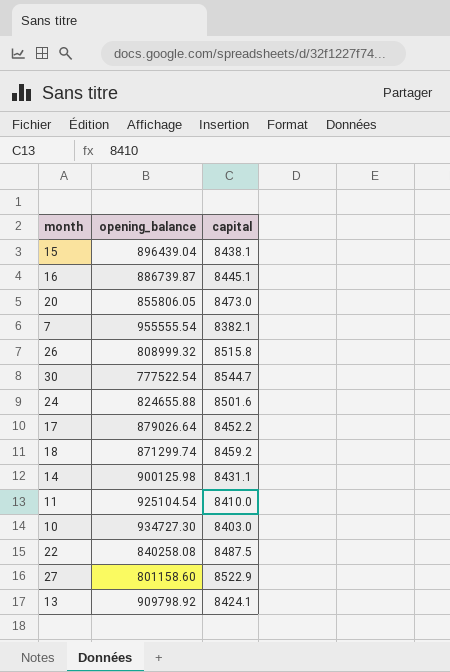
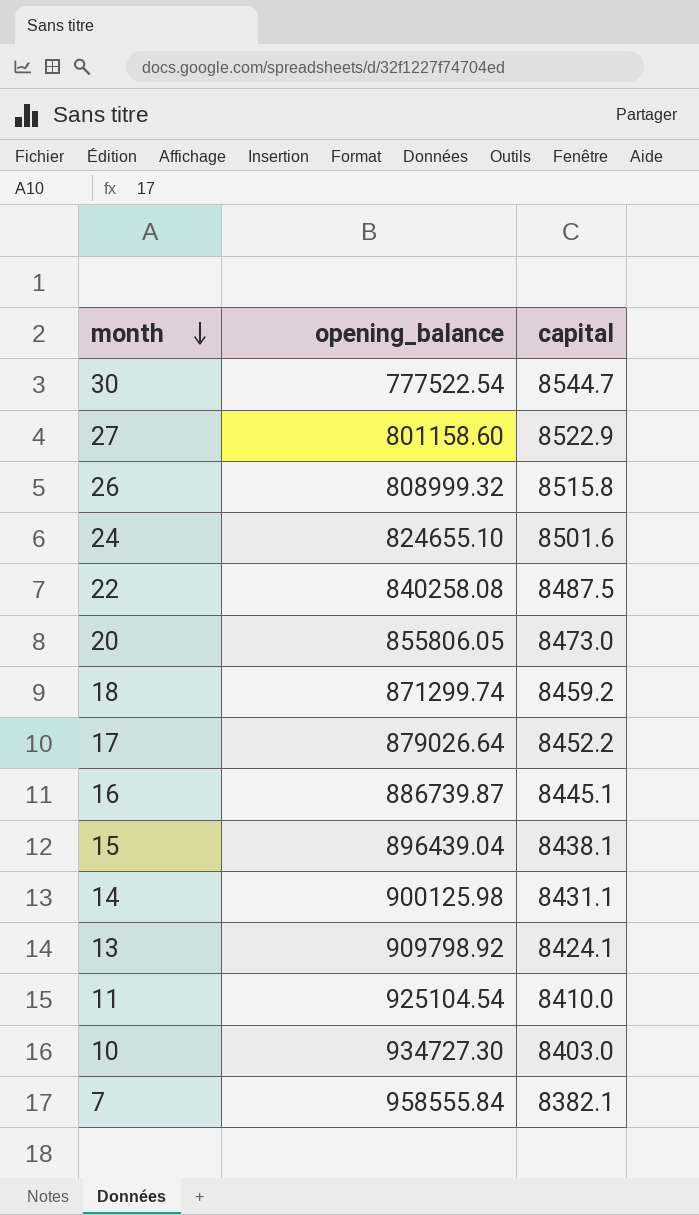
row order: none -> month descending
24 | opening_balance: 824655.88 -> 824655.10
7 | opening_balance: 955555.54 -> 958555.84

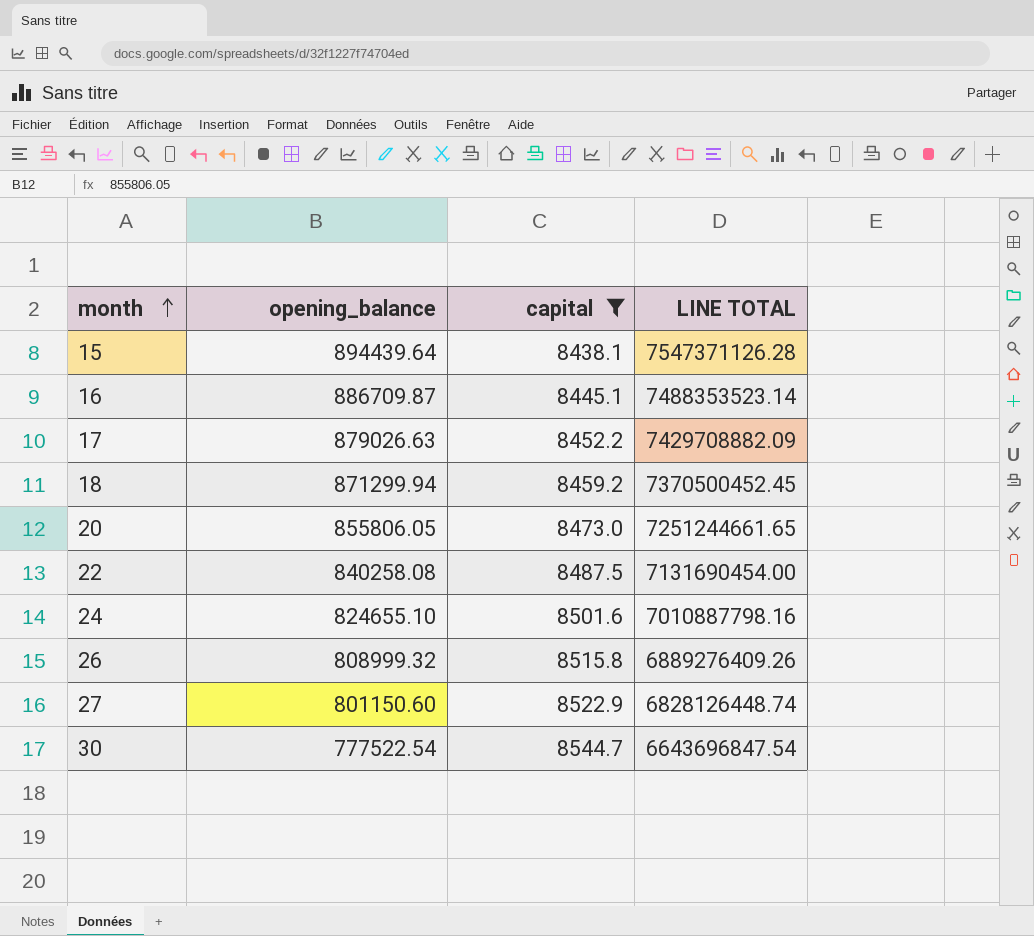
filter: none -> capital >= 8438.1
row order: month descending -> month ascending
column LINE TOTAL | formula: none -> [opening_balance] * [capital]
15 | opening_balance: 896439.04 -> 894439.64
16 | opening_balance: 886739.87 -> 886709.87
17 | opening_balance: 879026.64 -> 879026.63
18 | opening_balance: 871299.74 -> 871299.94
27 | opening_balance: 801158.60 -> 801150.60

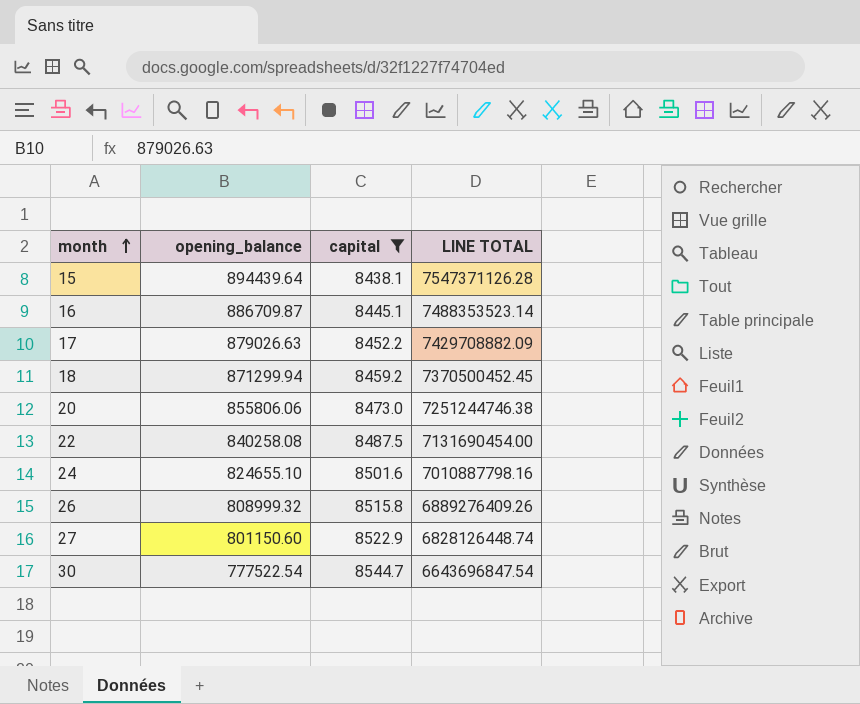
20 | opening_balance: 855806.05 -> 855806.06
20 | LINE TOTAL: 7251244661.65 -> 7251244746.38

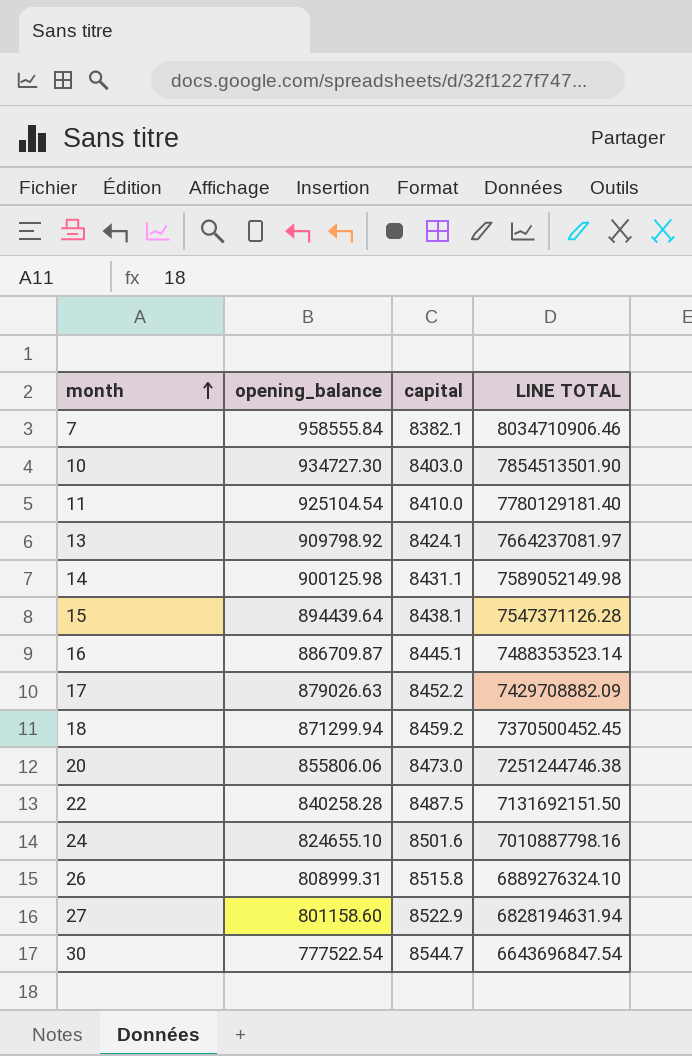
filter: capital >= 8438.1 -> none
22 | opening_balance: 840258.08 -> 840258.28
22 | LINE TOTAL: 7131690454.00 -> 7131692151.50
26 | opening_balance: 808999.32 -> 808999.31
26 | LINE TOTAL: 6889276409.26 -> 6889276324.10
27 | opening_balance: 801150.60 -> 801158.60
27 | LINE TOTAL: 6828126448.74 -> 6828194631.94

